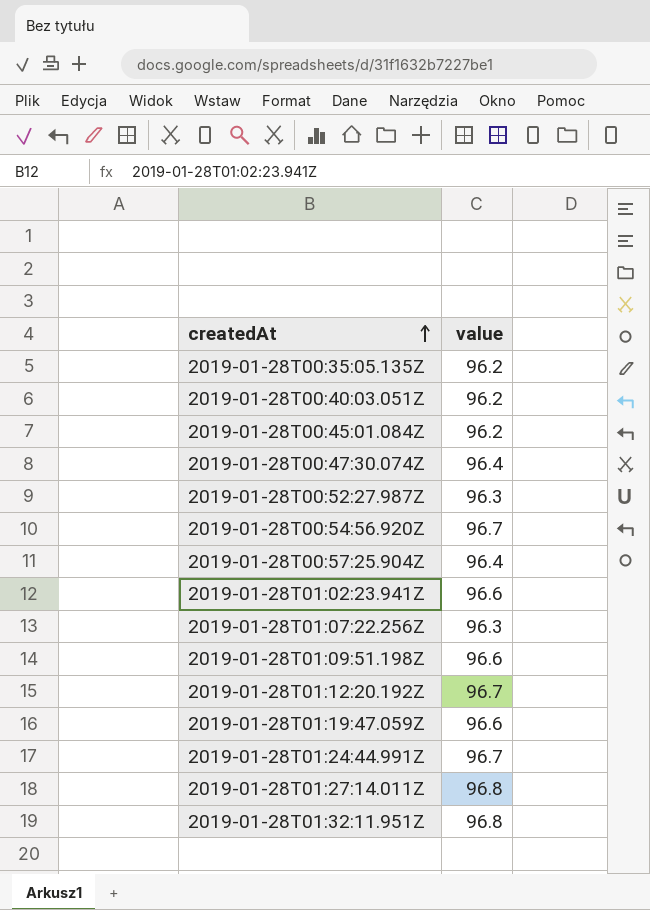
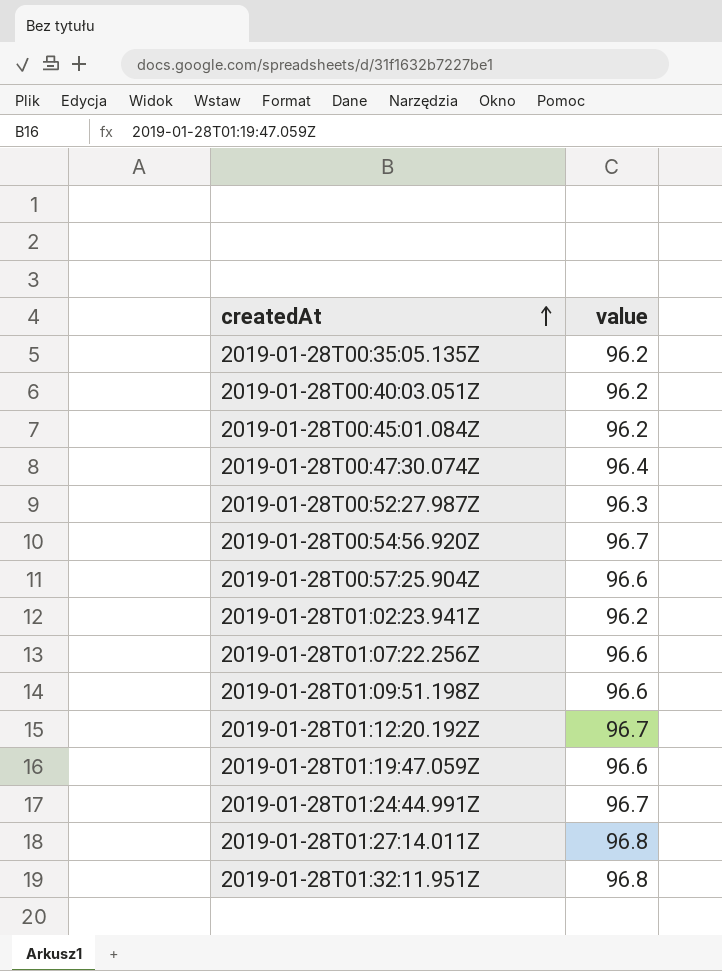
2019-01-28T00:57:25.904Z | value: 96.4 -> 96.6
2019-01-28T01:02:23.941Z | value: 96.6 -> 96.2
2019-01-28T01:07:22.256Z | value: 96.3 -> 96.6

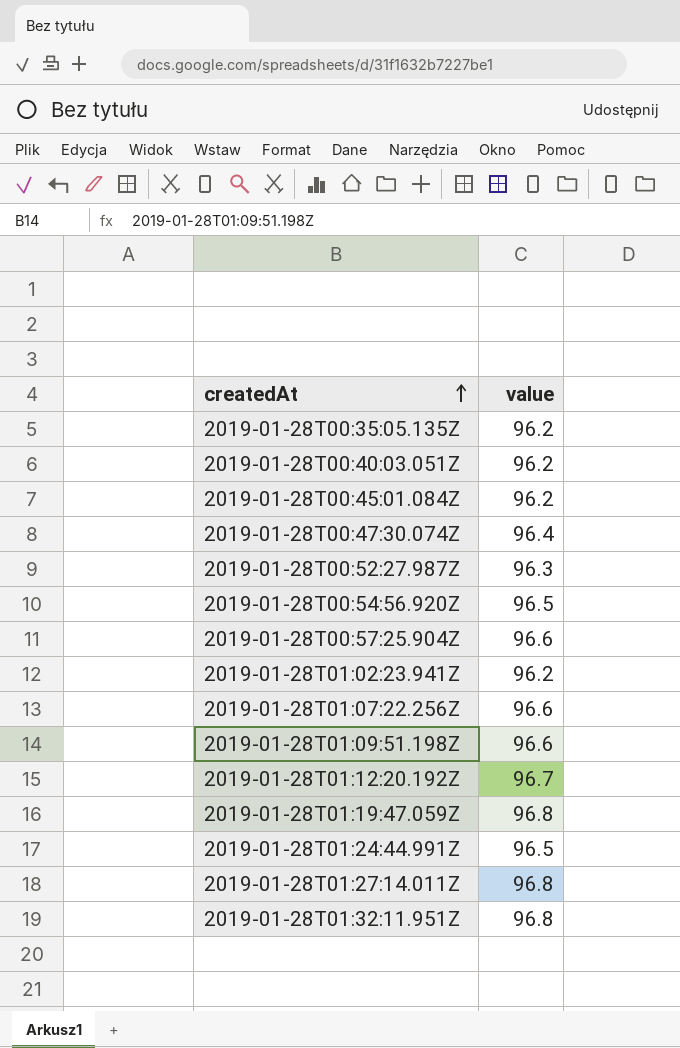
2019-01-28T00:54:56.920Z | value: 96.7 -> 96.5
2019-01-28T01:19:47.059Z | value: 96.6 -> 96.8
2019-01-28T01:24:44.991Z | value: 96.7 -> 96.5

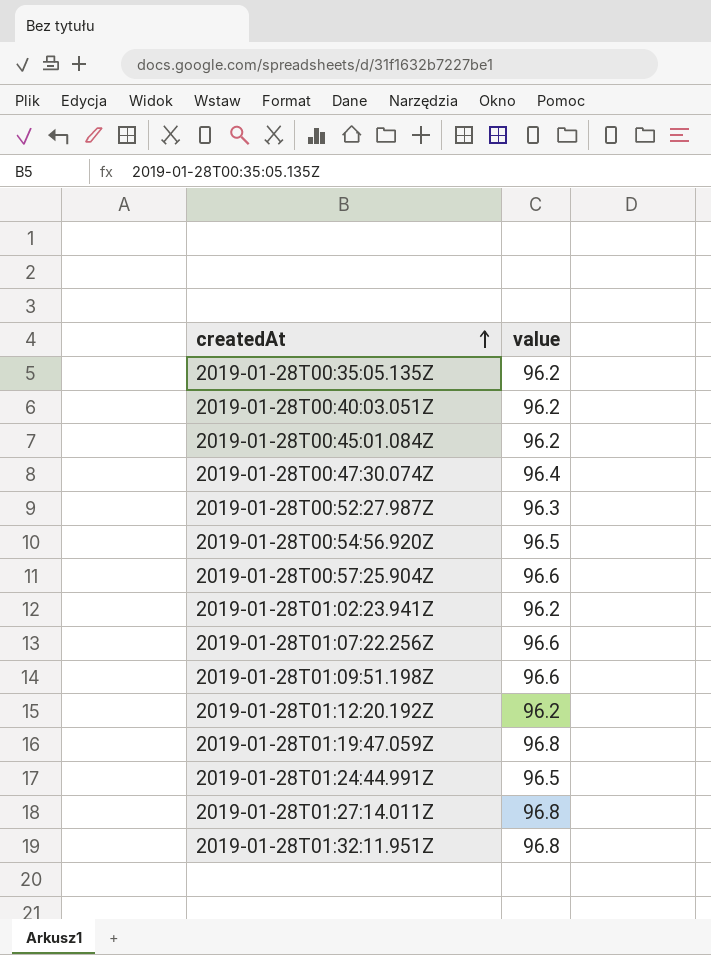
2019-01-28T01:12:20.192Z | value: 96.7 -> 96.2

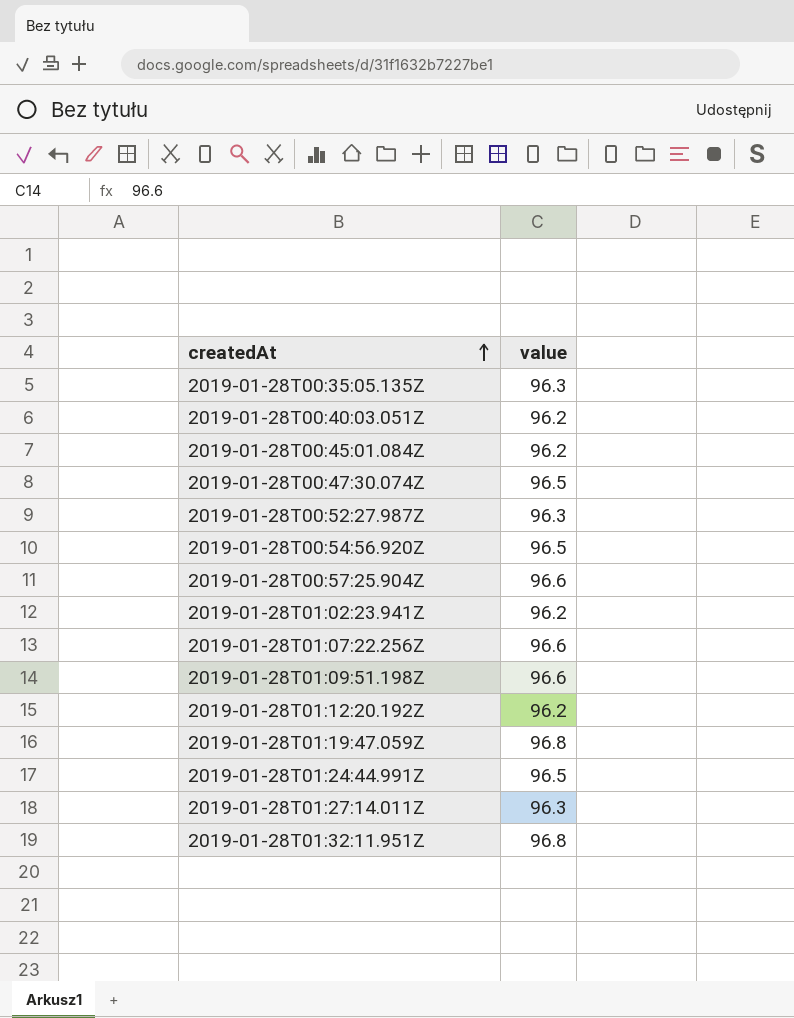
2019-01-28T00:35:05.135Z | value: 96.2 -> 96.3
2019-01-28T00:47:30.074Z | value: 96.4 -> 96.5
2019-01-28T01:27:14.011Z | value: 96.8 -> 96.3

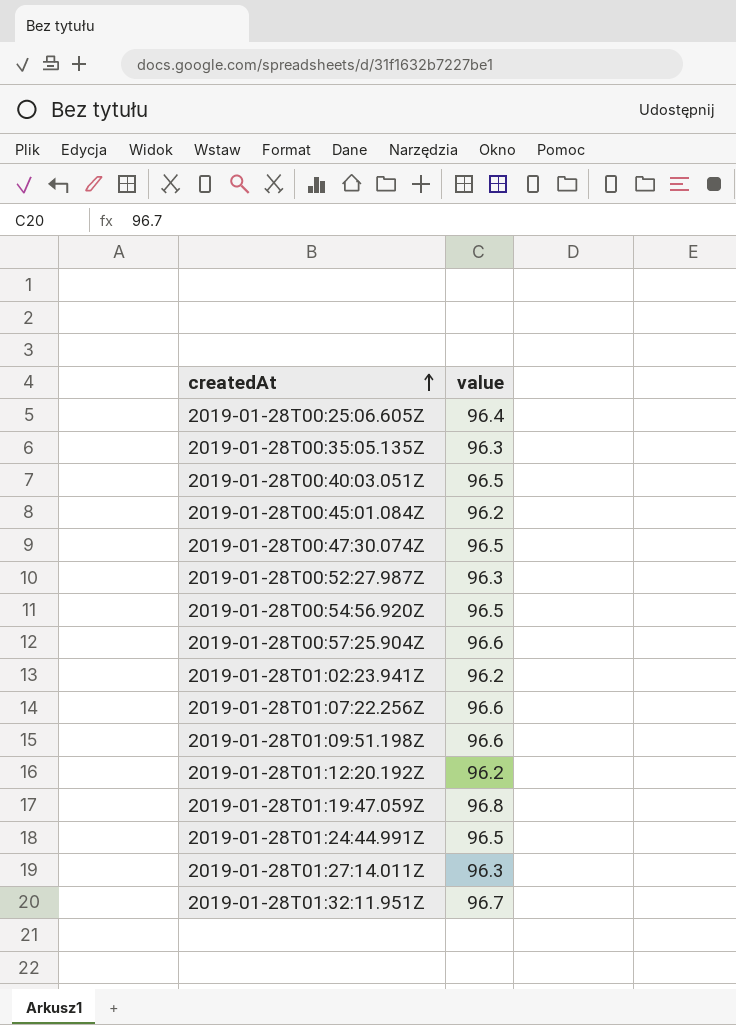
row 2019-01-28T00:25:06.605Z: none -> 96.4
2019-01-28T00:40:03.051Z | value: 96.2 -> 96.5
2019-01-28T01:32:11.951Z | value: 96.8 -> 96.7

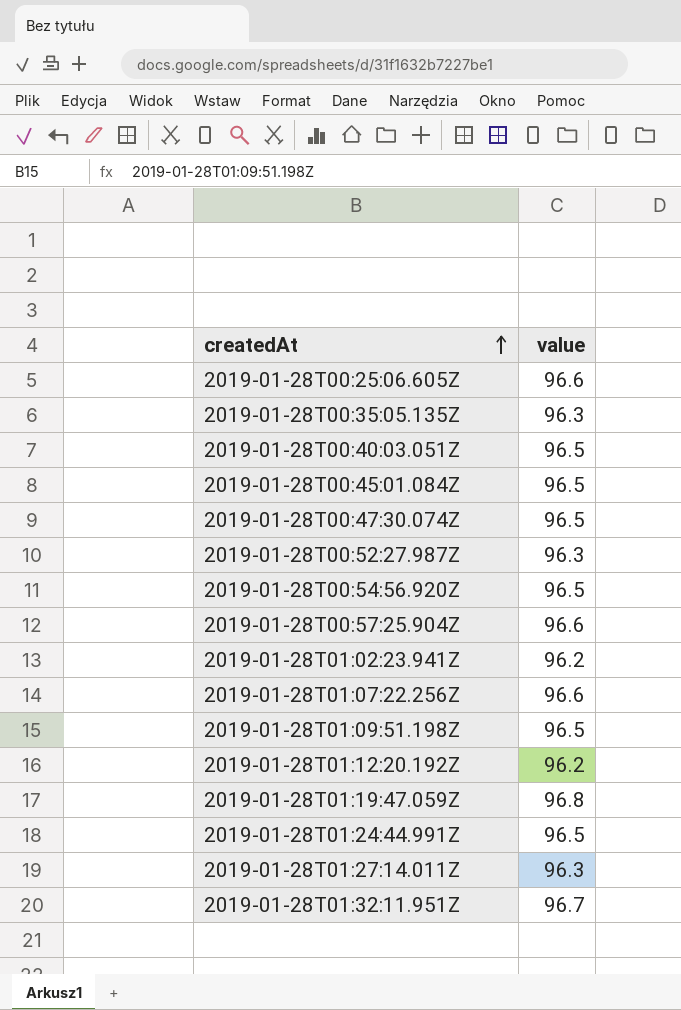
2019-01-28T00:25:06.605Z | value: 96.4 -> 96.6
2019-01-28T00:45:01.084Z | value: 96.2 -> 96.5
2019-01-28T01:09:51.198Z | value: 96.6 -> 96.5

